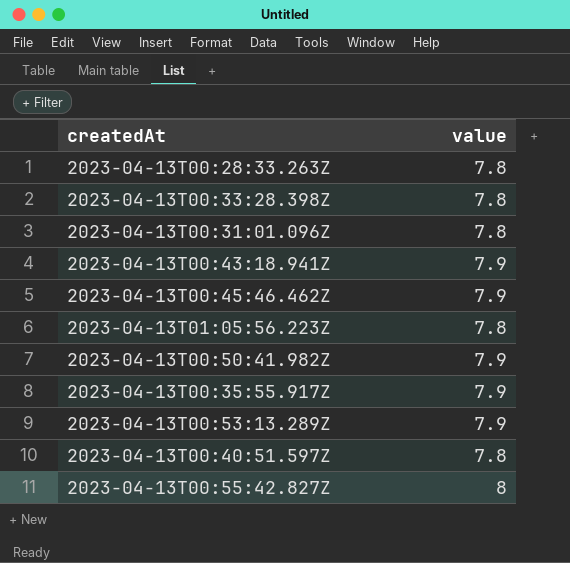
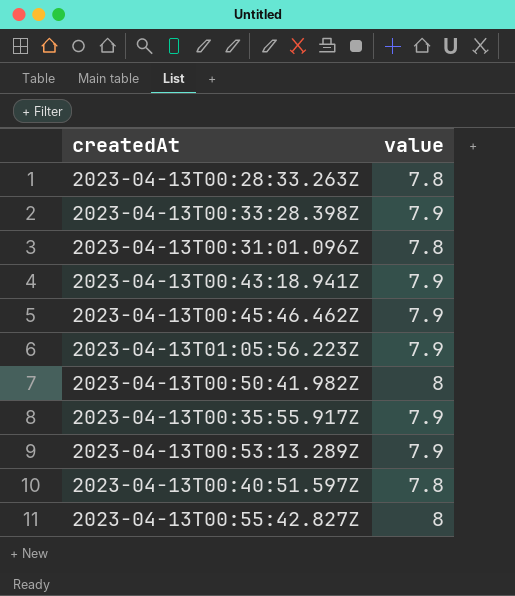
2023-04-13T00:33:28.398Z | value: 7.8 -> 7.9
2023-04-13T01:05:56.223Z | value: 7.8 -> 7.9
2023-04-13T00:50:41.982Z | value: 7.9 -> 8

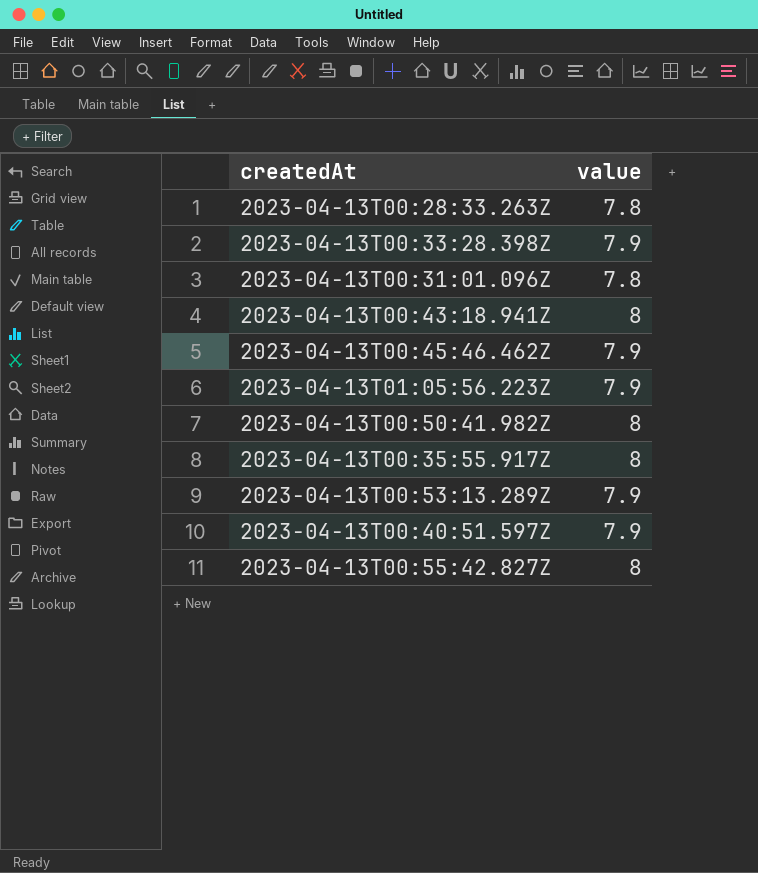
2023-04-13T00:43:18.941Z | value: 7.9 -> 8
2023-04-13T00:35:55.917Z | value: 7.9 -> 8
2023-04-13T00:40:51.597Z | value: 7.8 -> 7.9

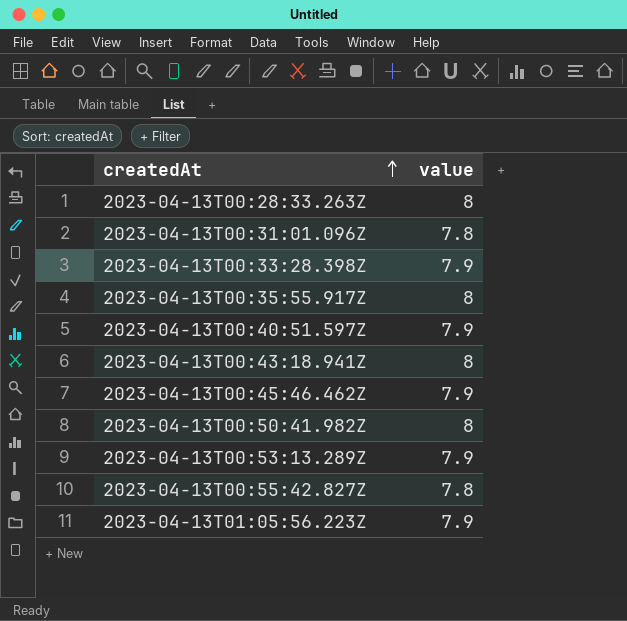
row order: none -> createdAt ascending
2023-04-13T00:28:33.263Z | value: 7.8 -> 8
2023-04-13T00:55:42.827Z | value: 8 -> 7.8

